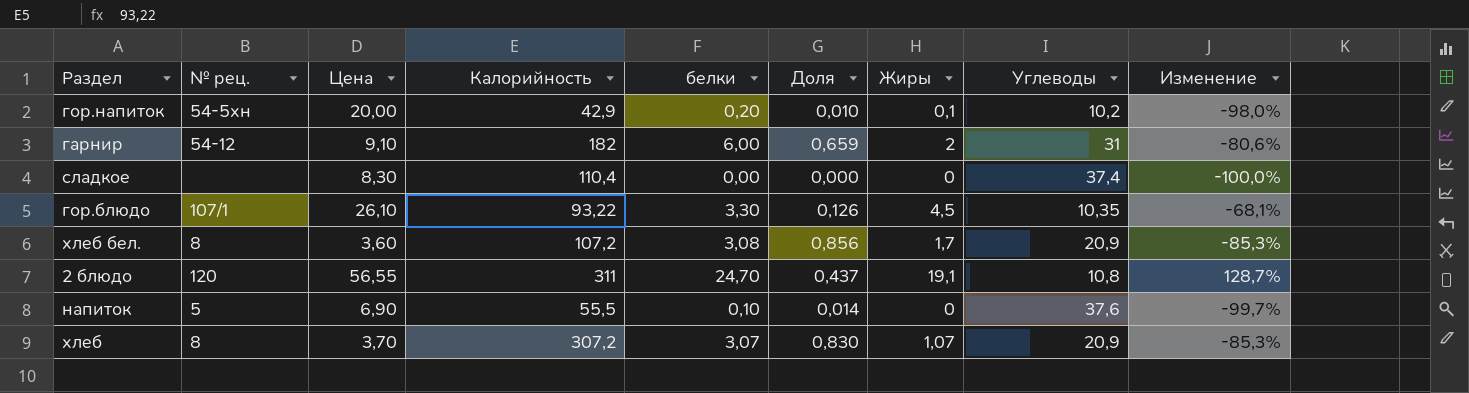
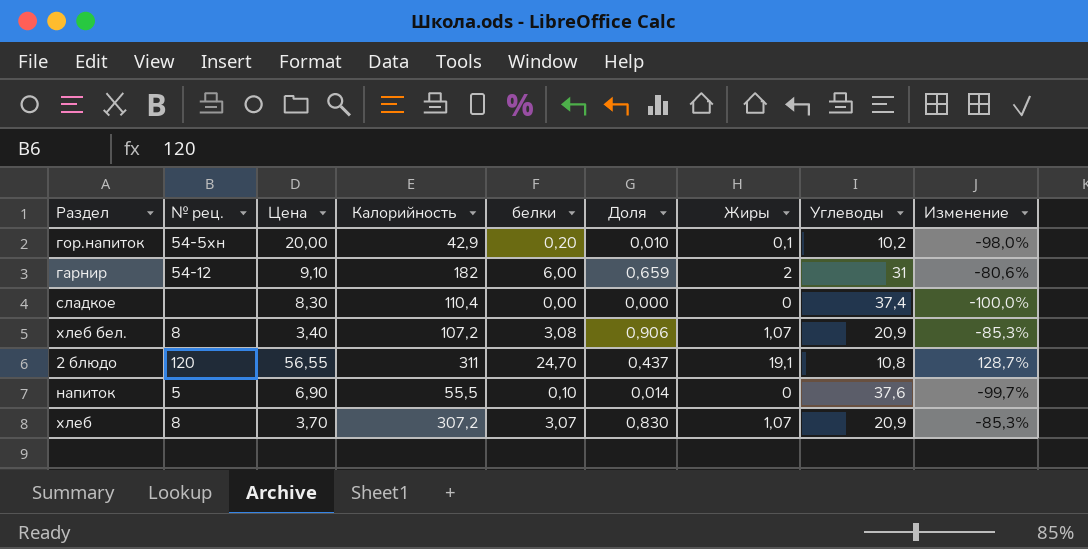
row гор.блюдо: 107/1 | 26,10 | 93,22 | 3,30 | 0,126 | 4,5 | 10,35 | -68,1% -> none
хлеб бел. | Цена: 3,60 -> 3,40
хлеб бел. | Доля: 0,856 -> 0,906
хлеб бел. | Жиры: 1,7 -> 1,07

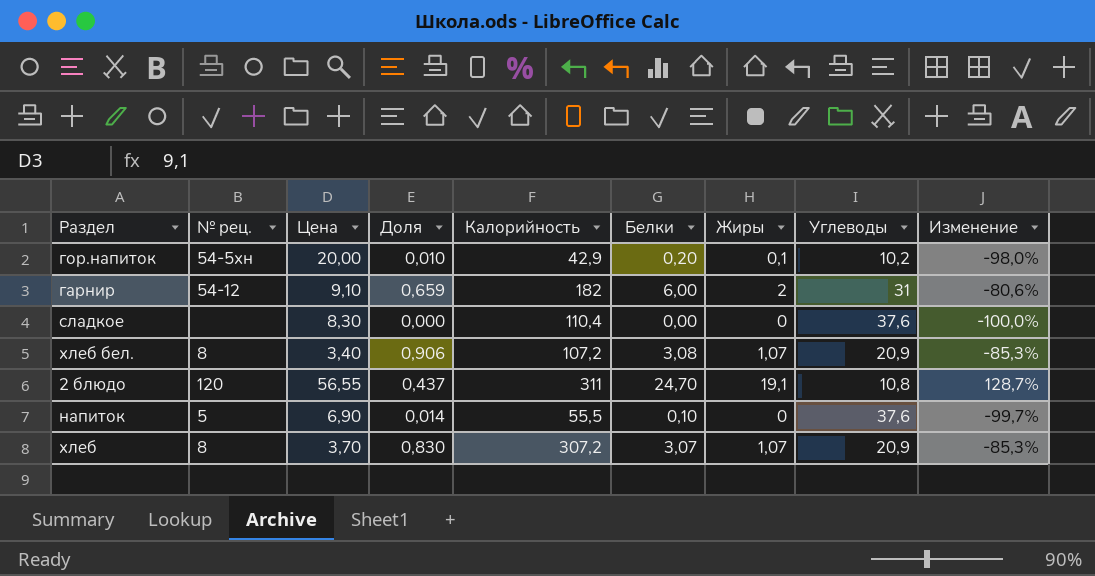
column Доля | position: 6 -> 4
column name: белки -> Белки
сладкое | Углеводы: 37,4 -> 37,6

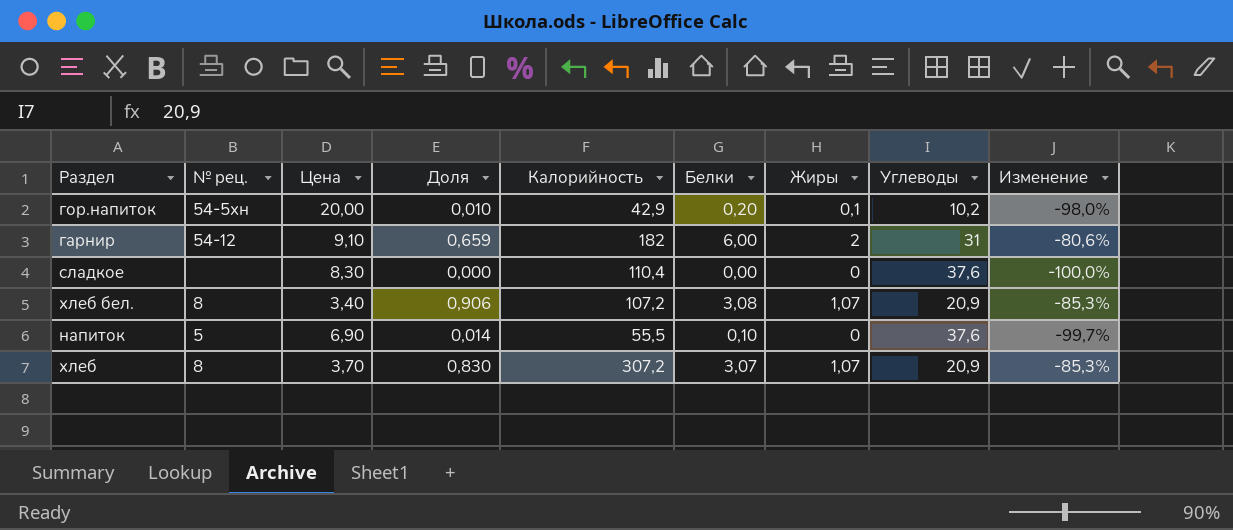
row 2 блюдо: 120 | 56,55 | 0,437 | 311 | 24,70 | 19,1 | 10,8 | 128,7% -> none

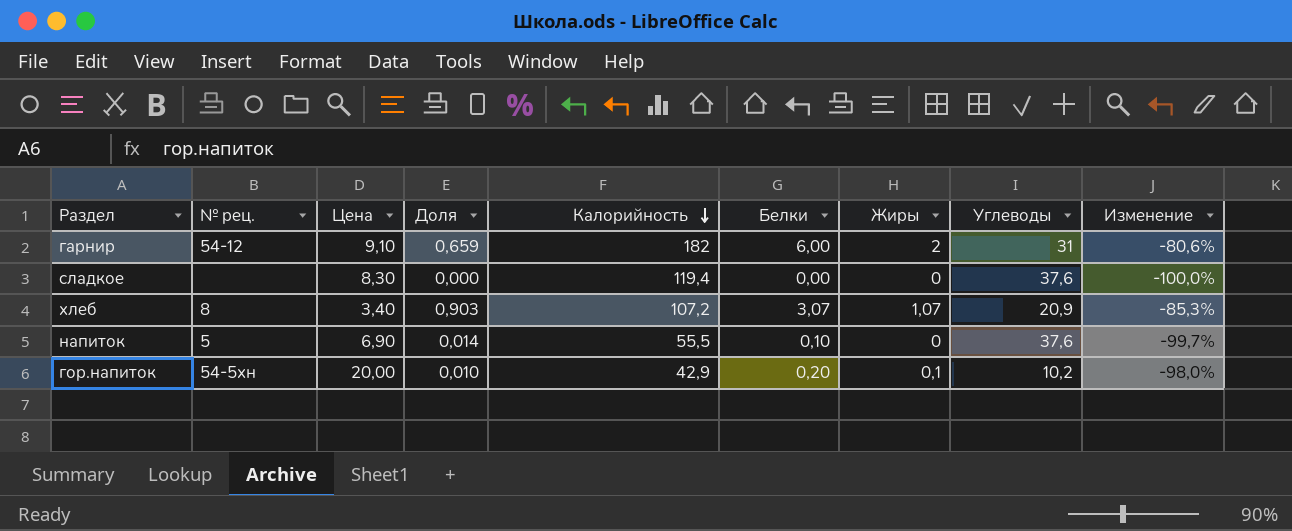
row order: none -> Калорийность descending
row хлеб бел.: 8 | 3,40 | 0,906 | 107,2 | 3,08 | 1,07 | 20,9 | -85,3% -> none
сладкое | Калорийность: 110,4 -> 119,4
хлеб | Цена: 3,70 -> 3,40
хлеб | Доля: 0,830 -> 0,903
хлеб | Калорийность: 307,2 -> 107,2

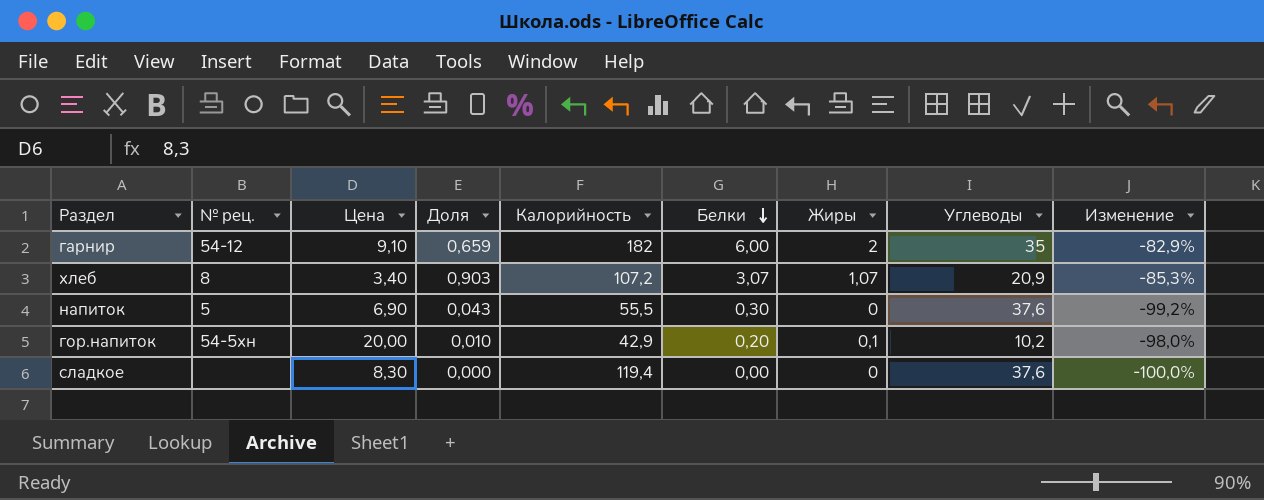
row order: Калорийность descending -> Белки descending
гарнир | Углеводы: 31 -> 35
гарнир | Изменение: -80,6% -> -82,9%
напиток | Доля: 0,014 -> 0,043
напиток | Белки: 0,10 -> 0,30
напиток | Изменение: -99,7% -> -99,2%

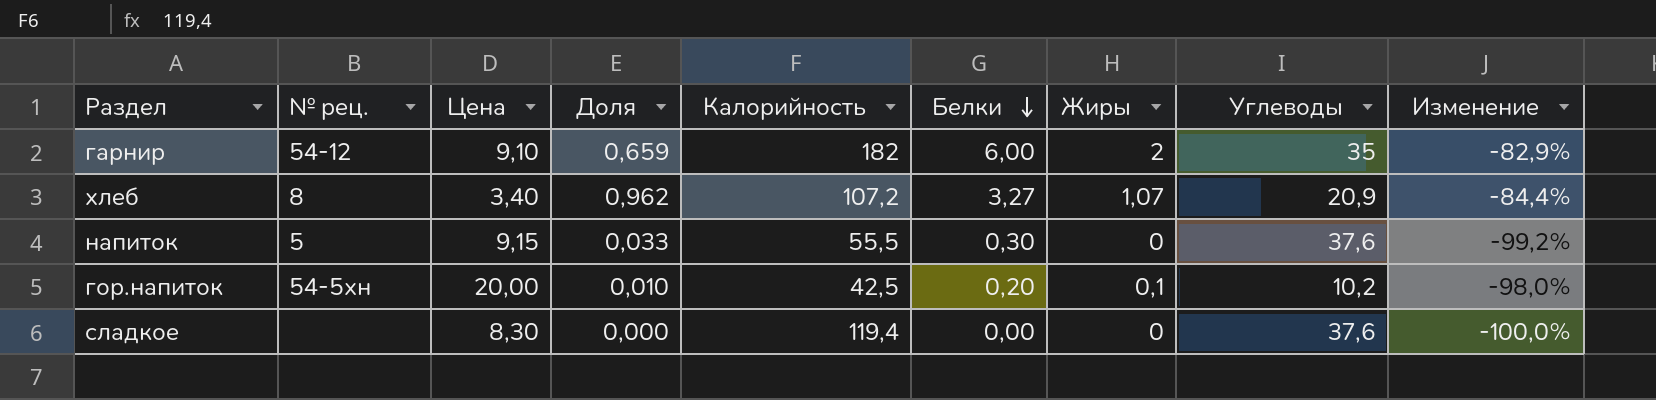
хлеб | Доля: 0,903 -> 0,962
хлеб | Белки: 3,07 -> 3,27
хлеб | Изменение: -85,3% -> -84,4%
напиток | Цена: 6,90 -> 9,15
напиток | Доля: 0,043 -> 0,033
гор.напиток | Калорийность: 42,9 -> 42,5

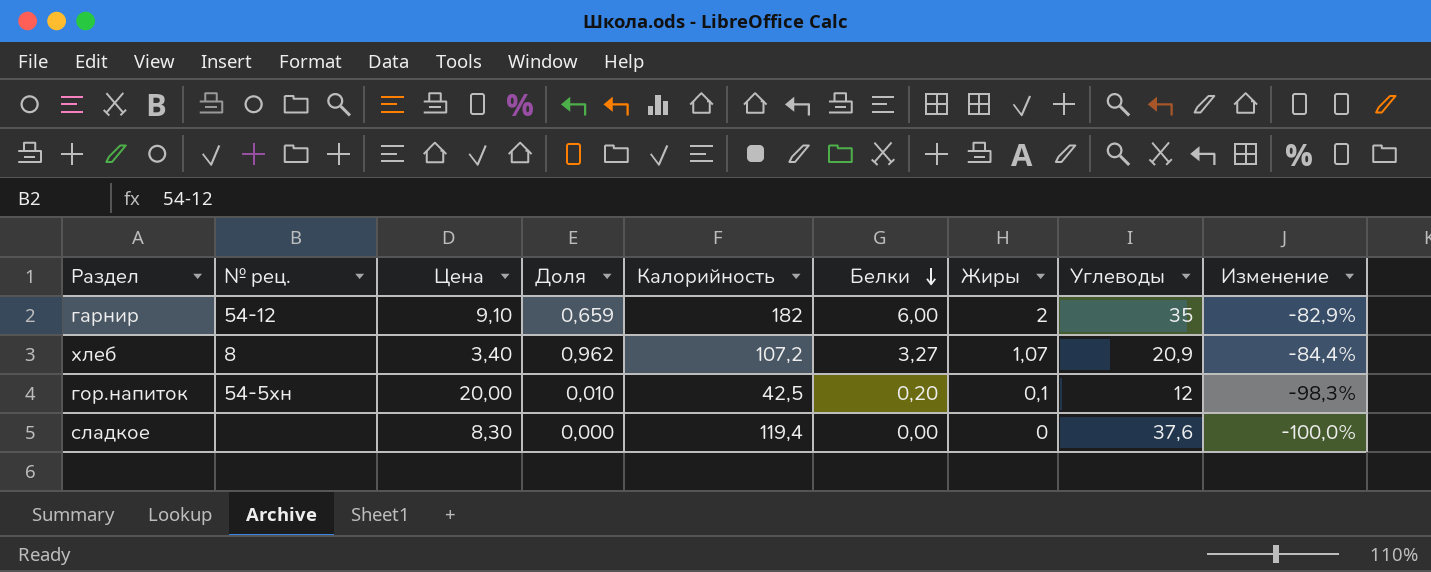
row напиток: 5 | 9,15 | 0,033 | 55,5 | 0,30 | 0 | 37,6 | -99,2% -> none
гор.напиток | Углеводы: 10,2 -> 12
гор.напиток | Изменение: -98,0% -> -98,3%

